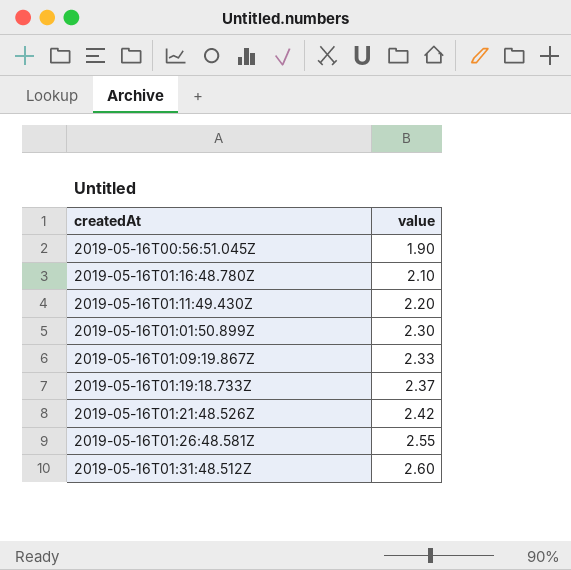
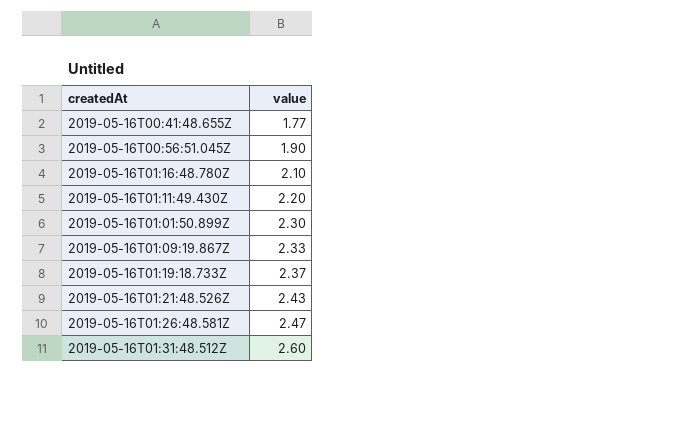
row 2019-05-16T00:41:48.655Z: none -> 1.77
2019-05-16T01:21:48.526Z | value: 2.42 -> 2.43
2019-05-16T01:26:48.581Z | value: 2.55 -> 2.47

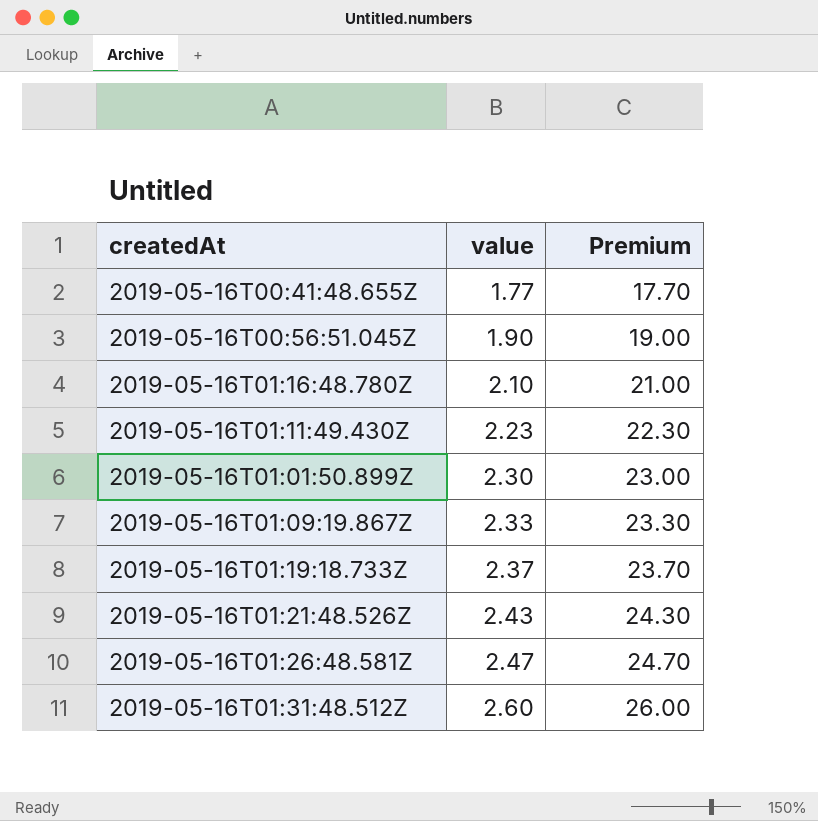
column Premium | formula: none -> [value] * 10
2019-05-16T01:11:49.430Z | value: 2.20 -> 2.23

